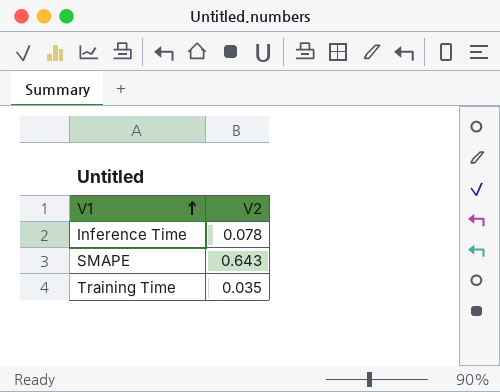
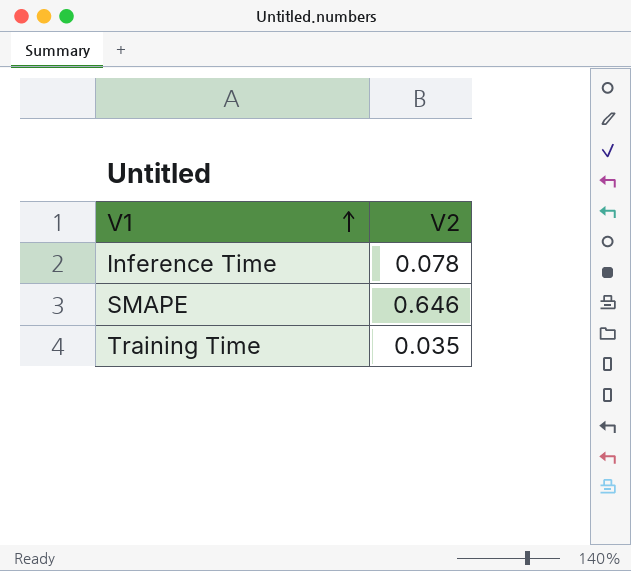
SMAPE | V2: 0.643 -> 0.646

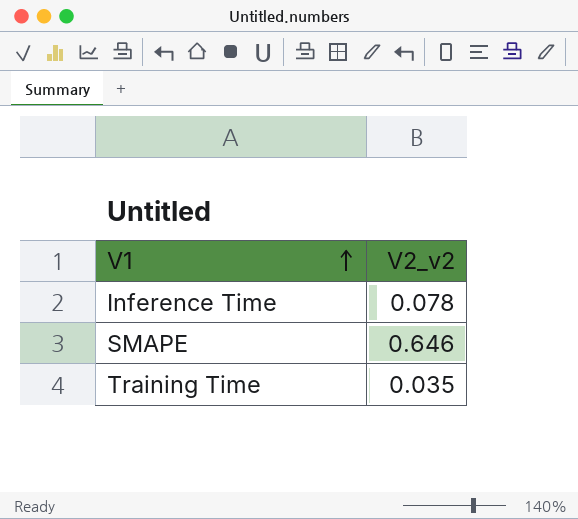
column name: V2 -> V2_v2

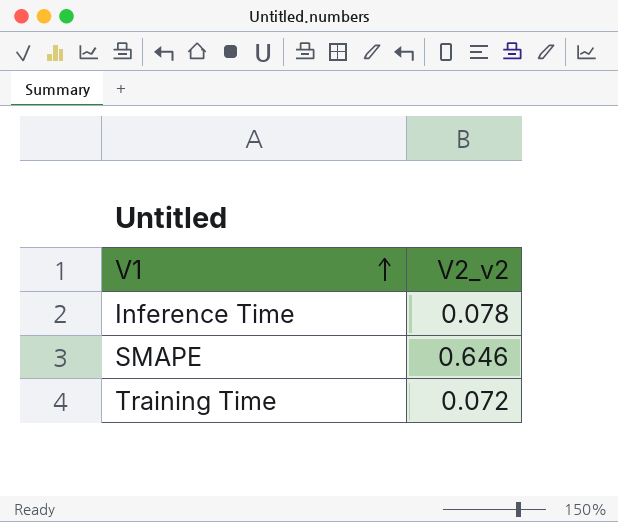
Training Time | V2_v2: 0.035 -> 0.072

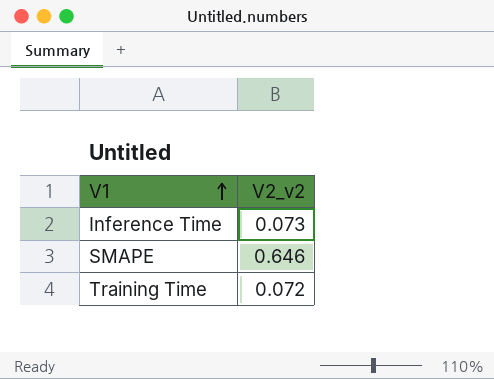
Inference Time | V2_v2: 0.078 -> 0.073

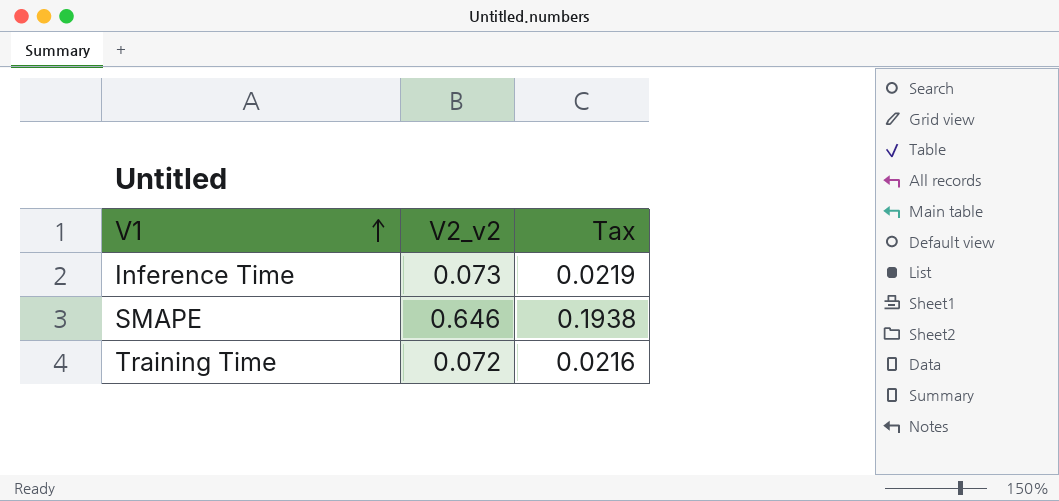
column Tax | formula: none -> [V2_v2] * 0.3

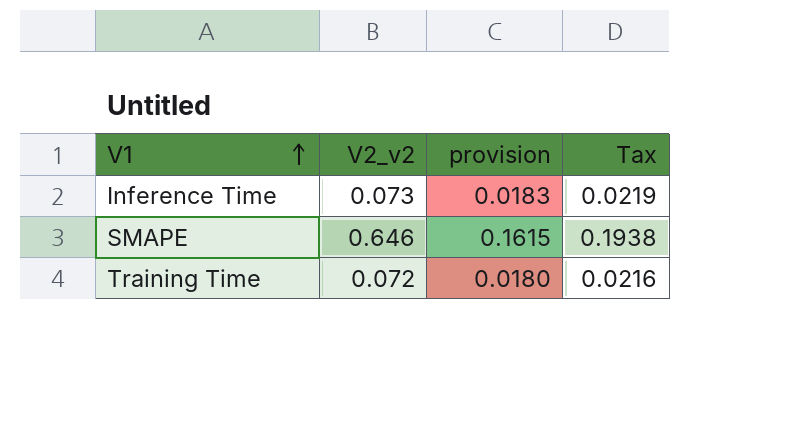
column provision | formula: none -> [V2_v2] * 0.25

